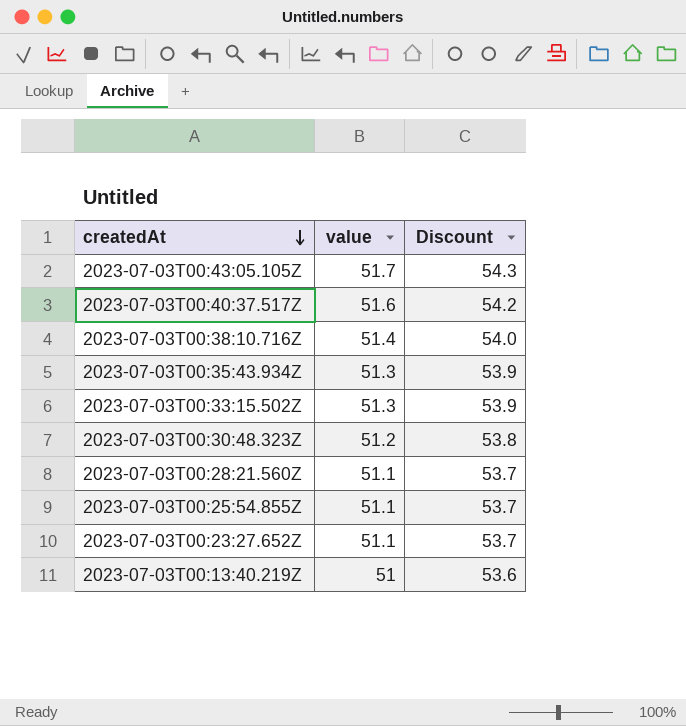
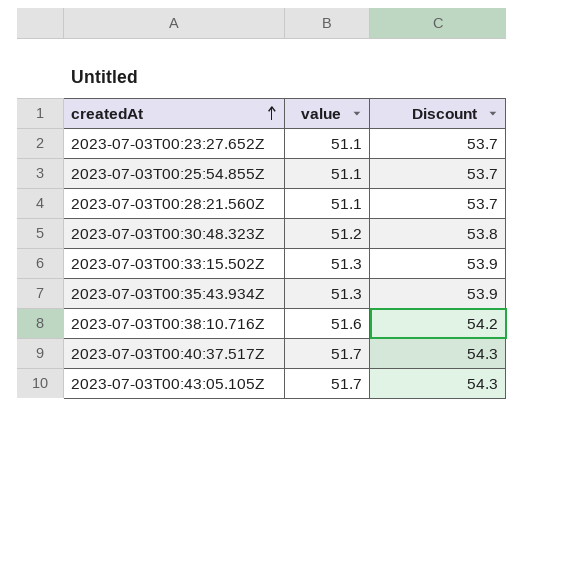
row order: createdAt descending -> createdAt ascending
row 2023-07-03T00:13:40.219Z: 51 | 53.6 -> none
2023-07-03T00:38:10.716Z | value: 51.4 -> 51.6
2023-07-03T00:38:10.716Z | Discount: 54.0 -> 54.2
2023-07-03T00:40:37.517Z | value: 51.6 -> 51.7
2023-07-03T00:40:37.517Z | Discount: 54.2 -> 54.3

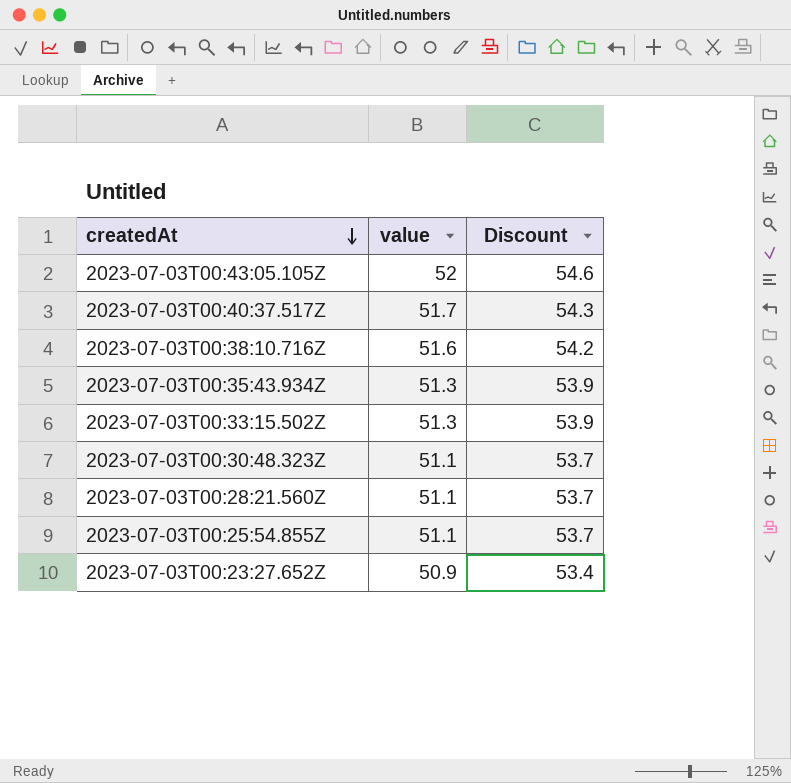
row order: createdAt ascending -> createdAt descending
2023-07-03T00:43:05.105Z | value: 51.7 -> 52
2023-07-03T00:43:05.105Z | Discount: 54.3 -> 54.6
2023-07-03T00:30:48.323Z | value: 51.2 -> 51.1
2023-07-03T00:30:48.323Z | Discount: 53.8 -> 53.7
2023-07-03T00:23:27.652Z | value: 51.1 -> 50.9
2023-07-03T00:23:27.652Z | Discount: 53.7 -> 53.4

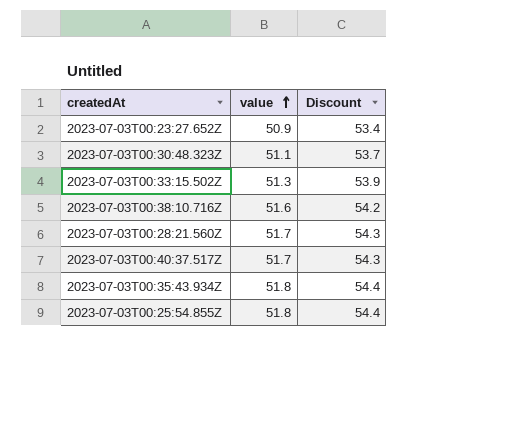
row order: createdAt descending -> value ascending
row 2023-07-03T00:43:05.105Z: 52 | 54.6 -> none
2023-07-03T00:28:21.560Z | value: 51.1 -> 51.7
2023-07-03T00:28:21.560Z | Discount: 53.7 -> 54.3
2023-07-03T00:35:43.934Z | value: 51.3 -> 51.8
2023-07-03T00:35:43.934Z | Discount: 53.9 -> 54.4
2023-07-03T00:25:54.855Z | value: 51.1 -> 51.8
2023-07-03T00:25:54.855Z | Discount: 53.7 -> 54.4

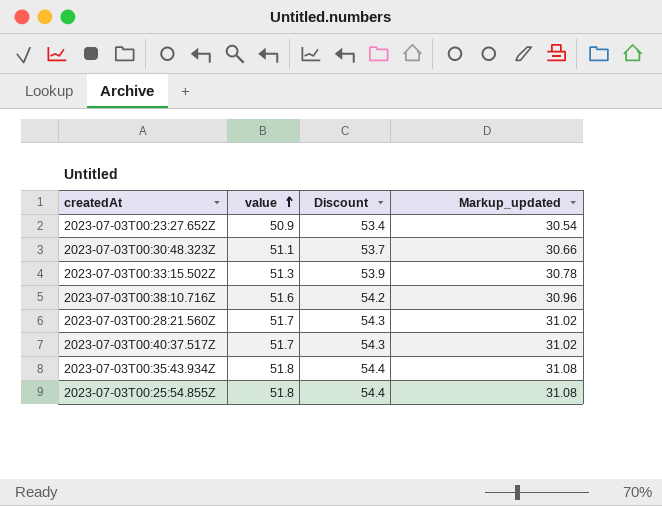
column Markup_updated | formula: none -> [value] * 0.6

